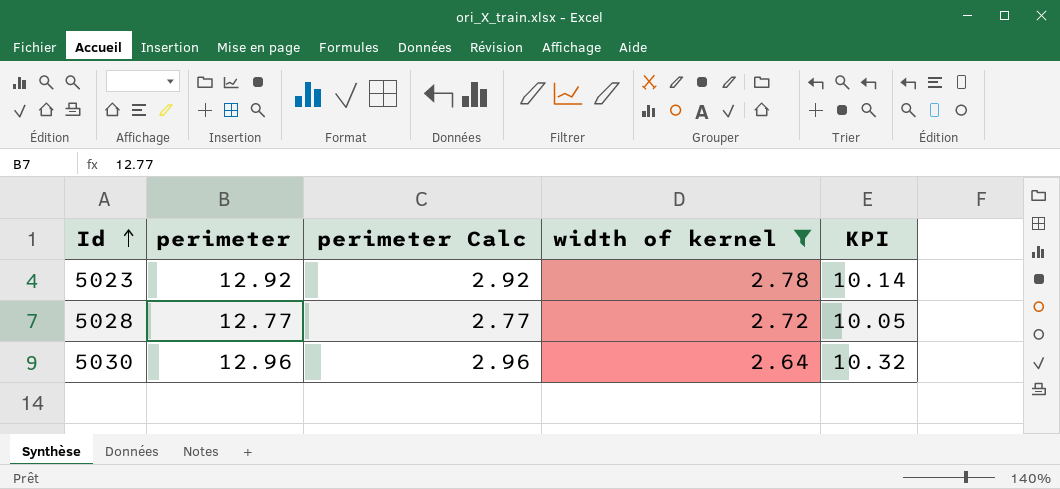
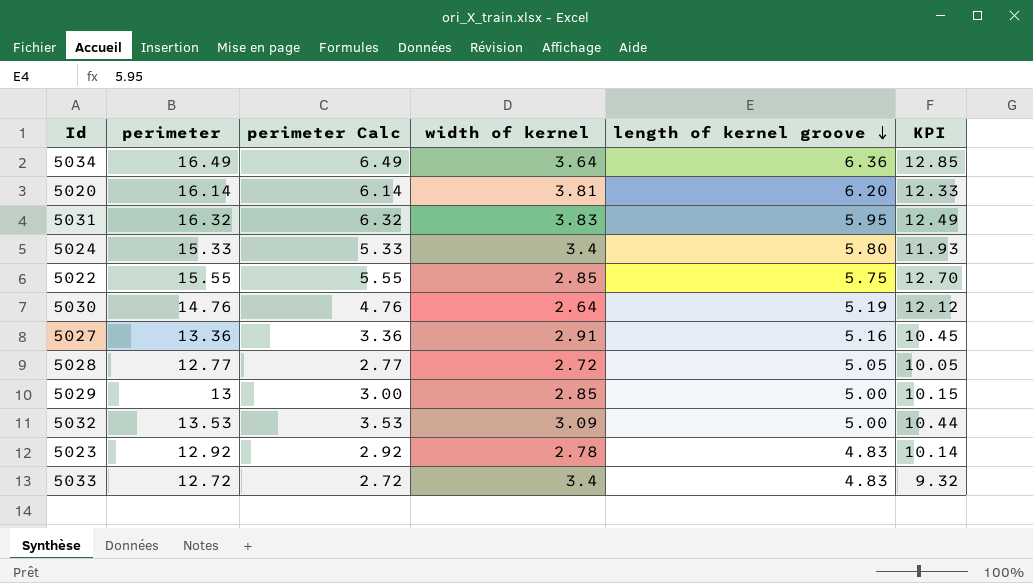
filter: width of kernel <= 2.78 -> none
row order: Id ascending -> length of kernel groove descending
column length of kernel groove | position: none -> 5
5030 | perimeter: 12.96 -> 14.76
5030 | perimeter Calc: 2.96 -> 4.76
5030 | KPI: 10.32 -> 12.12

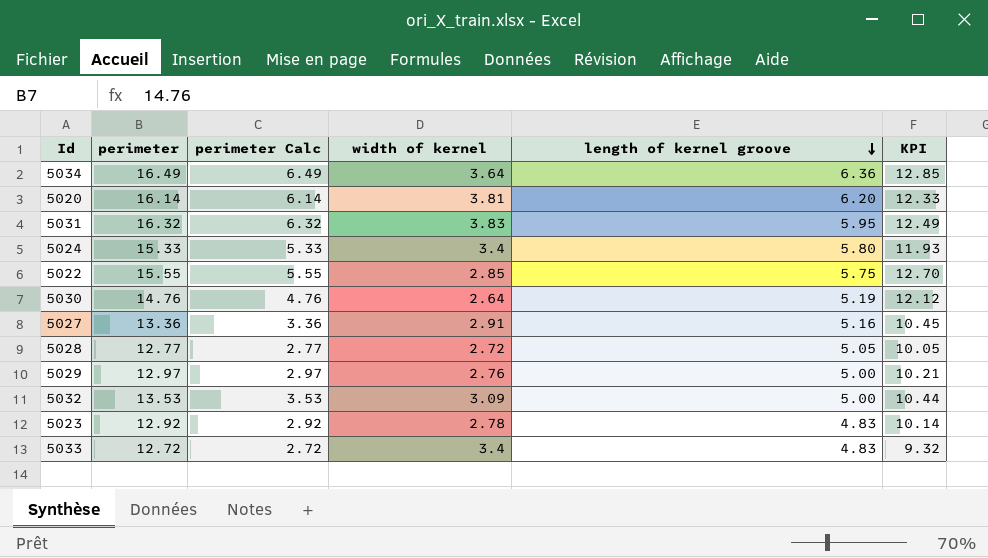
5029 | perimeter: 13 -> 12.97
5029 | perimeter Calc: 3.00 -> 2.97
5029 | width of kernel: 2.85 -> 2.76
5029 | KPI: 10.15 -> 10.21

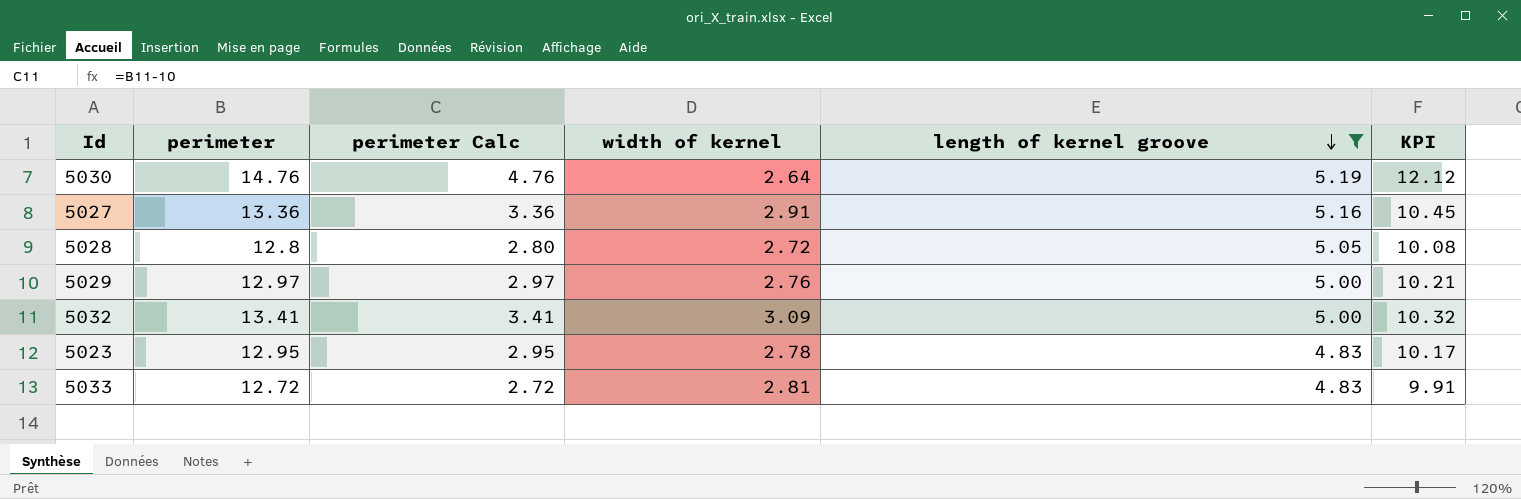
filter: none -> length of kernel groove <= 5.19
5028 | perimeter: 12.77 -> 12.8
5028 | perimeter Calc: 2.77 -> 2.80
5028 | KPI: 10.05 -> 10.08
5032 | perimeter: 13.53 -> 13.41
5032 | perimeter Calc: 3.53 -> 3.41
5032 | KPI: 10.44 -> 10.32
5023 | perimeter: 12.92 -> 12.95
5023 | perimeter Calc: 2.92 -> 2.95
5023 | KPI: 10.14 -> 10.17
5033 | width of kernel: 3.4 -> 2.81
5033 | KPI: 9.32 -> 9.91

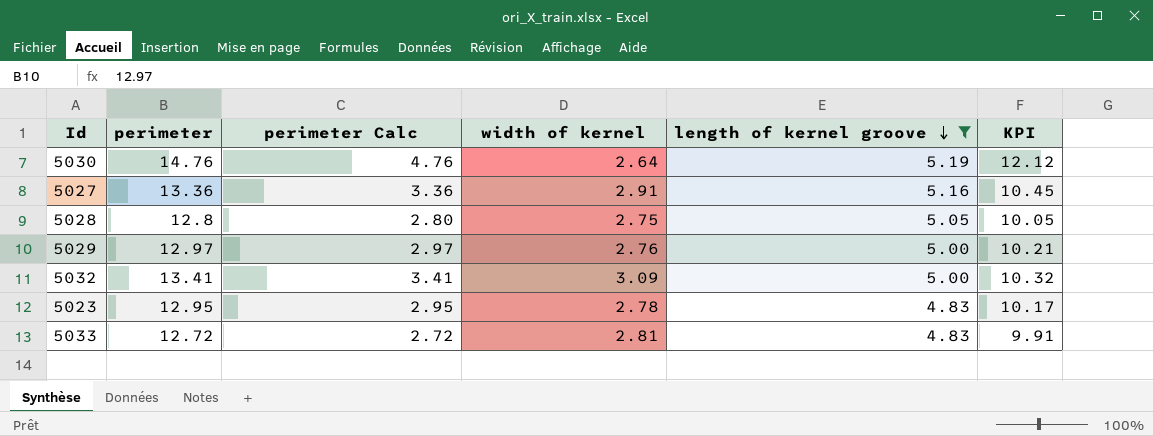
5028 | width of kernel: 2.72 -> 2.75
5028 | KPI: 10.08 -> 10.05

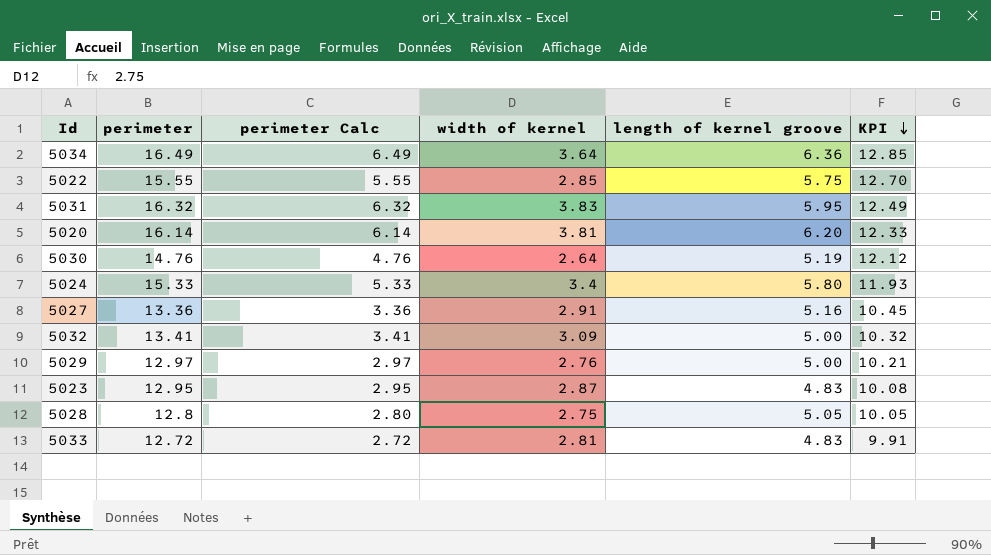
filter: length of kernel groove <= 5.19 -> none
row order: length of kernel groove descending -> KPI descending
5023 | width of kernel: 2.78 -> 2.87
5023 | KPI: 10.17 -> 10.08

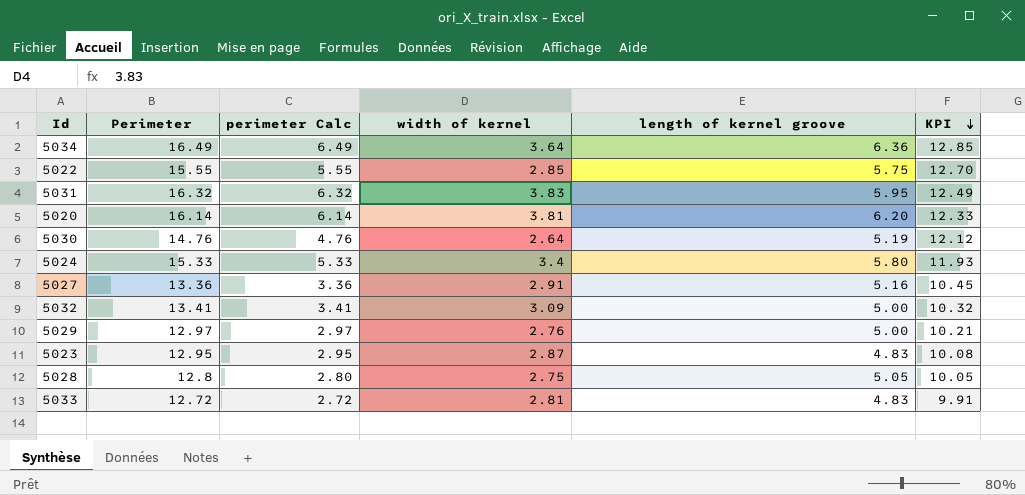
column name: perimeter -> Perimeter

